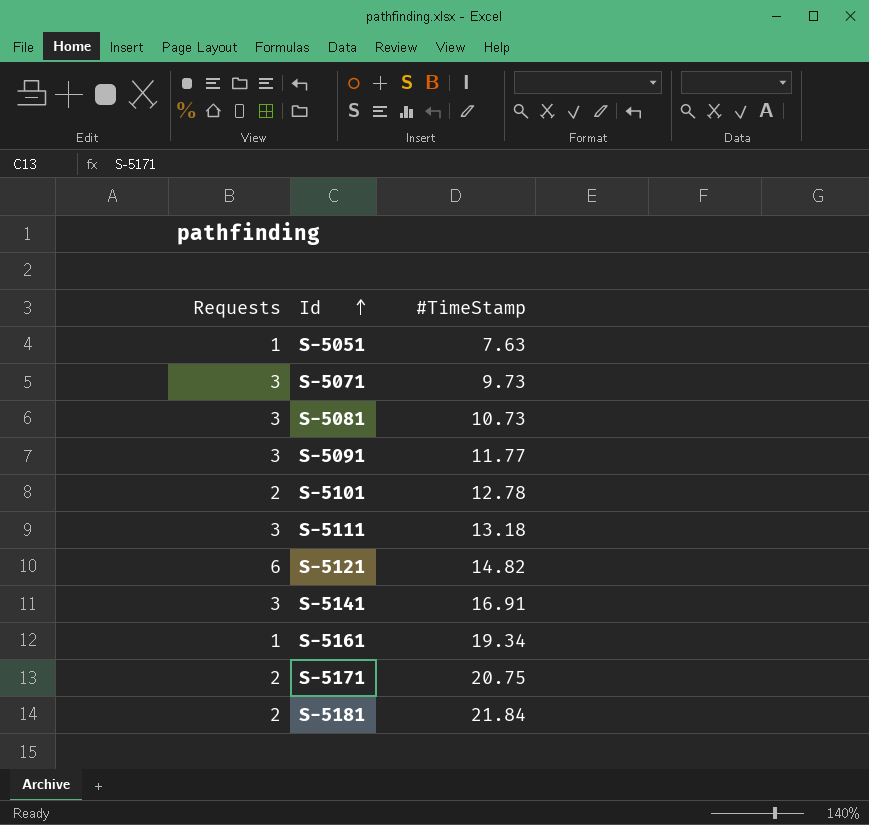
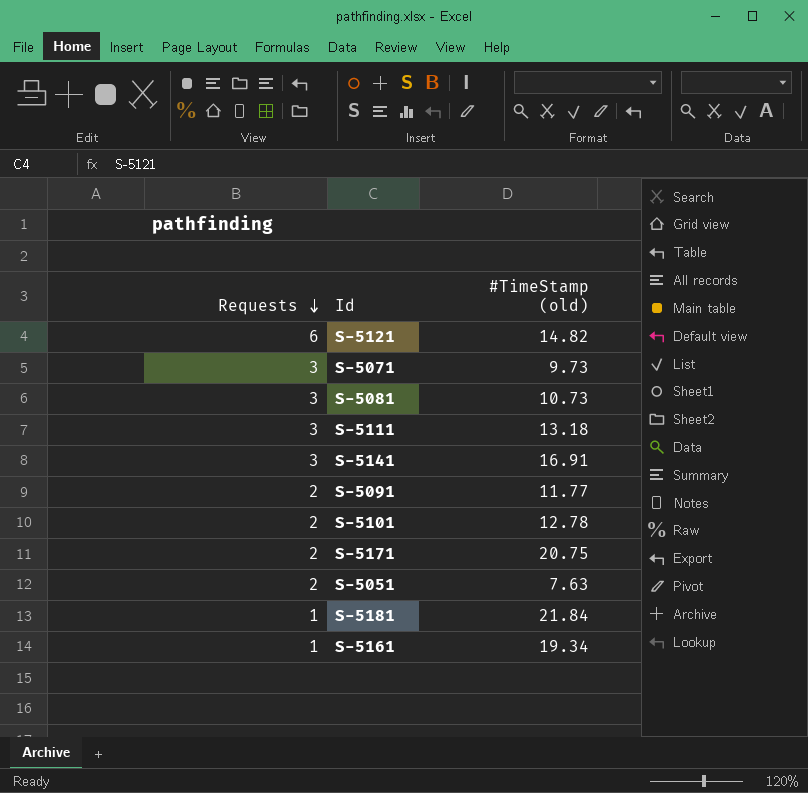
row order: Id ascending -> Requests descending
column name: #TimeStamp -> #TimeStamp (old)
S-5091 | Requests: 3 -> 2
S-5051 | Requests: 1 -> 2
S-5181 | Requests: 2 -> 1

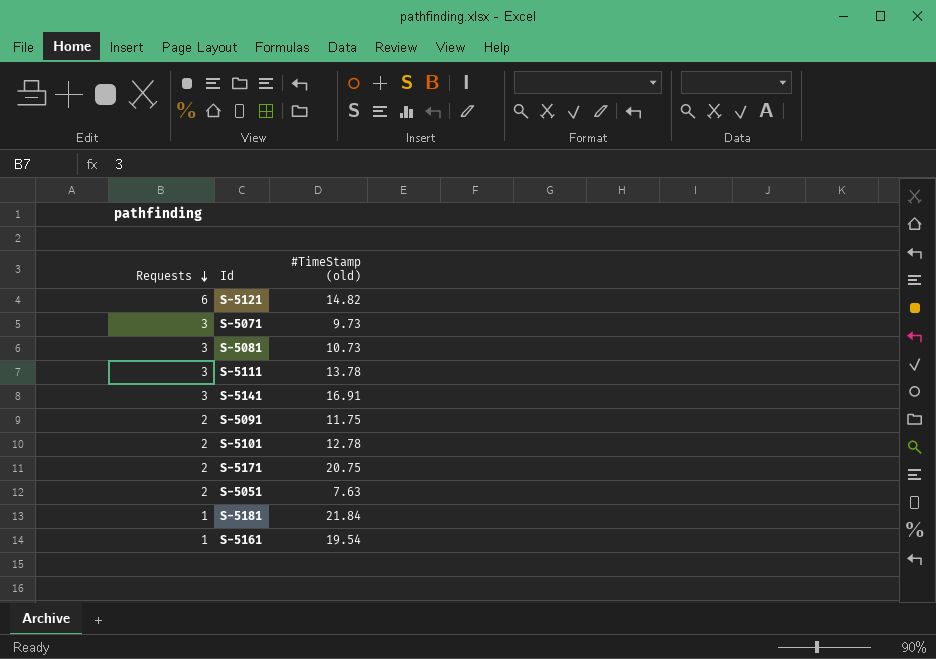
S-5111 | #TimeStamp (old): 13.18 -> 13.78
S-5091 | #TimeStamp (old): 11.77 -> 11.75
S-5161 | #TimeStamp (old): 19.34 -> 19.54

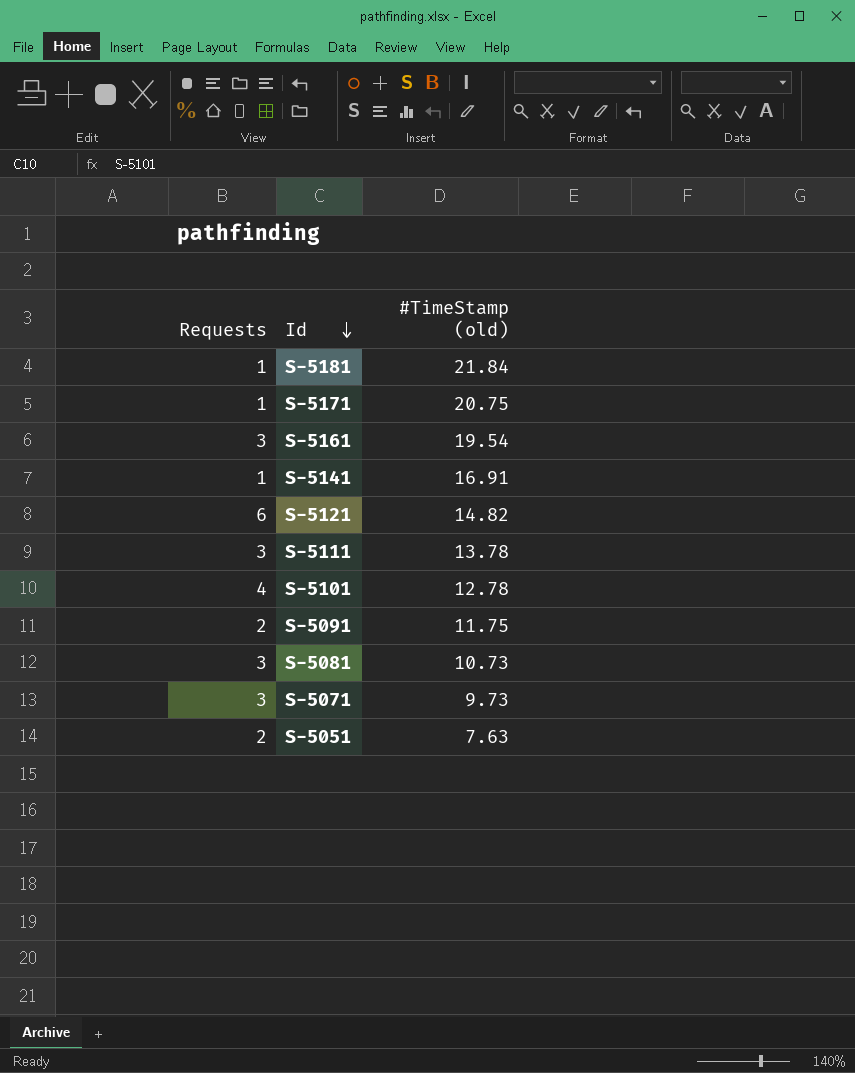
row order: Requests descending -> Id descending
S-5171 | Requests: 2 -> 1
S-5161 | Requests: 1 -> 3
S-5141 | Requests: 3 -> 1
S-5101 | Requests: 2 -> 4

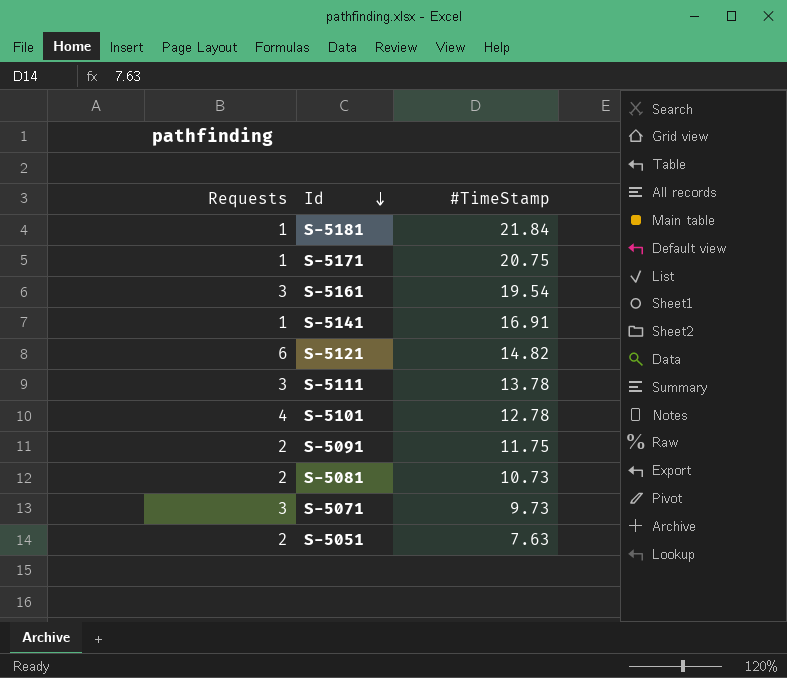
column name: #TimeStamp (old) -> #TimeStamp
S-5081 | Requests: 3 -> 2

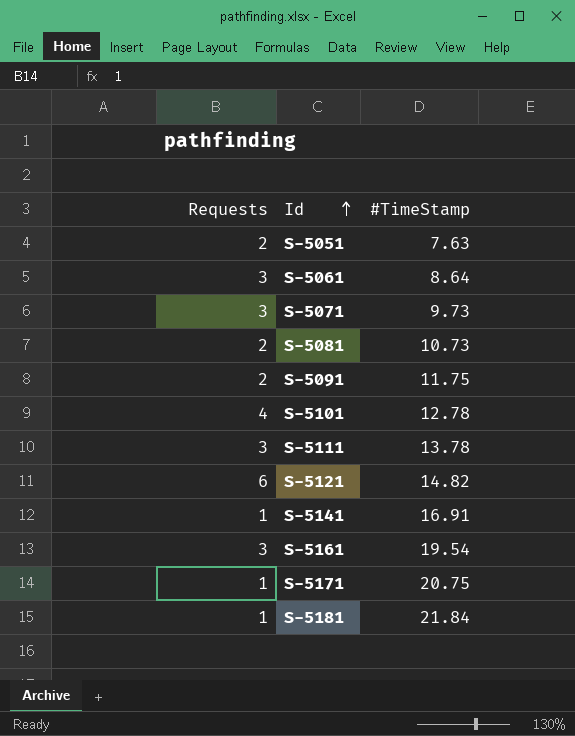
row order: Id descending -> Id ascending
row S-5061: none -> 3 | 8.64

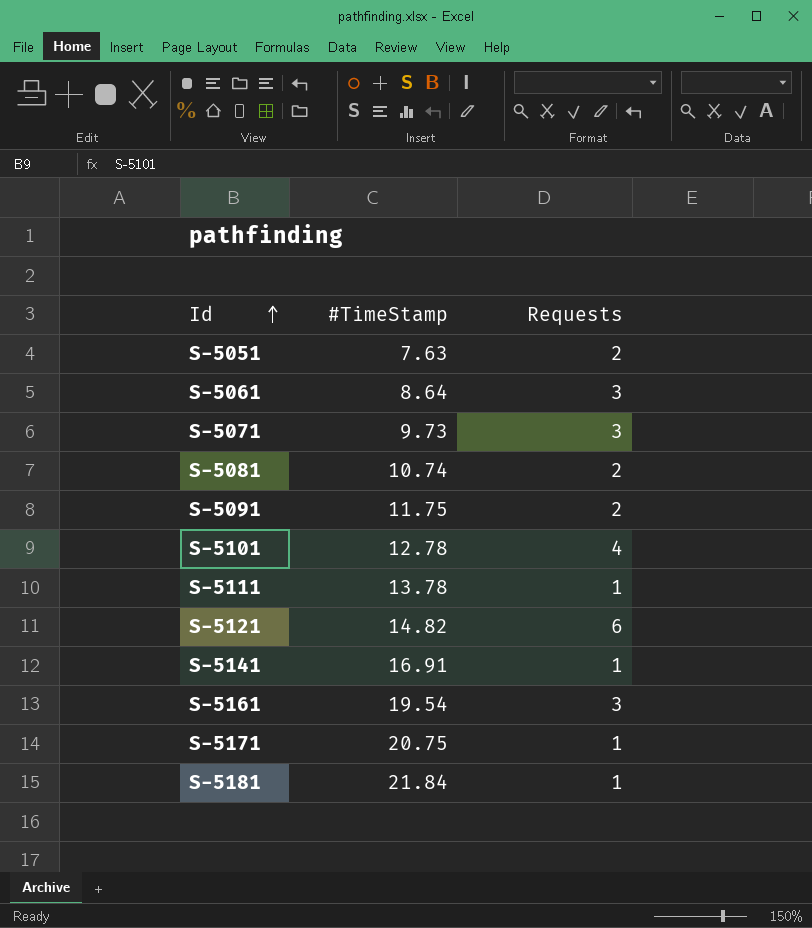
column Requests | position: 1 -> 3
S-5081 | #TimeStamp: 10.73 -> 10.74
S-5111 | Requests: 3 -> 1

